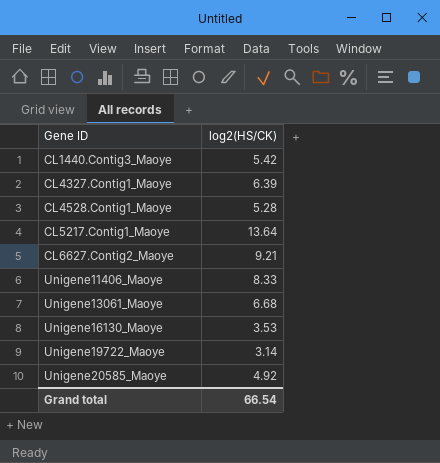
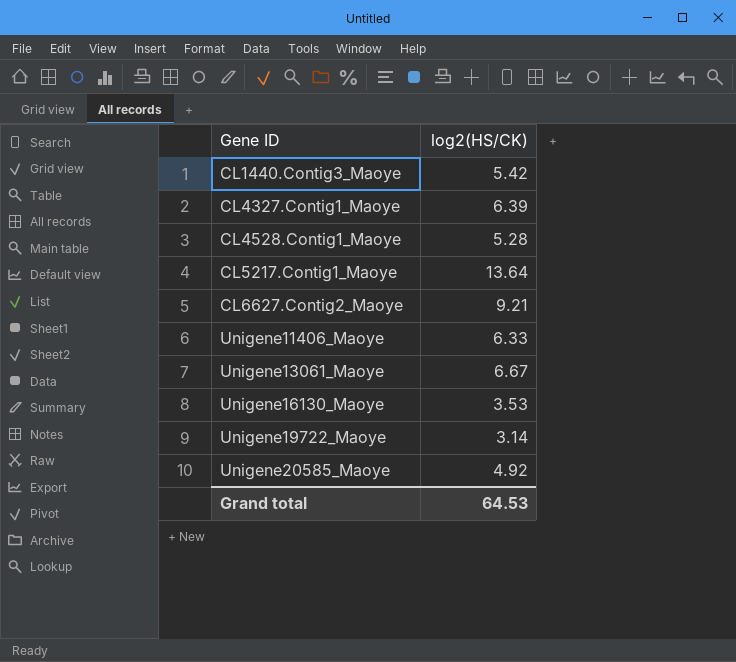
Unigene11406_Maoye | log2(HS/CK): 8.33 -> 6.33
Unigene13061_Maoye | log2(HS/CK): 6.68 -> 6.67
Grand total | log2(HS/CK): 66.54 -> 64.53

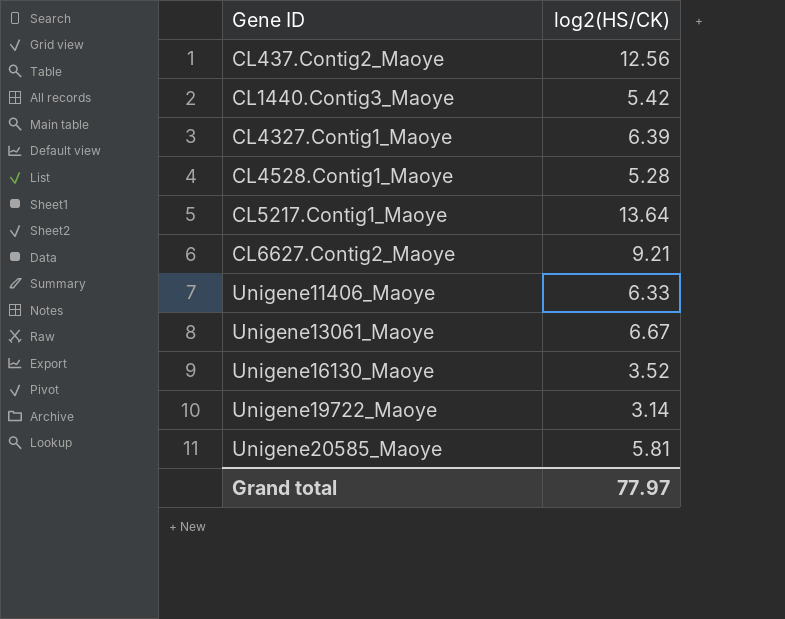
row CL437.Contig2_Maoye: none -> 12.56
Unigene16130_Maoye | log2(HS/CK): 3.53 -> 3.52
Unigene20585_Maoye | log2(HS/CK): 4.92 -> 5.81
Grand total | log2(HS/CK): 64.53 -> 77.97

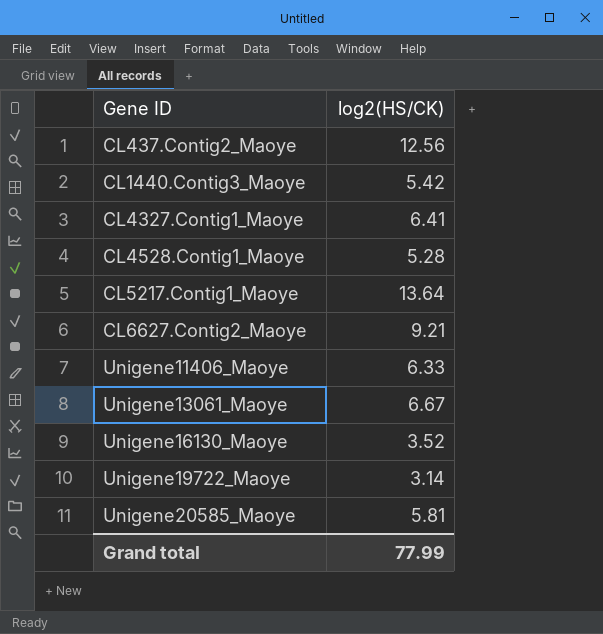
CL4327.Contig1_Maoye | log2(HS/CK): 6.39 -> 6.41
Grand total | log2(HS/CK): 77.97 -> 77.99

